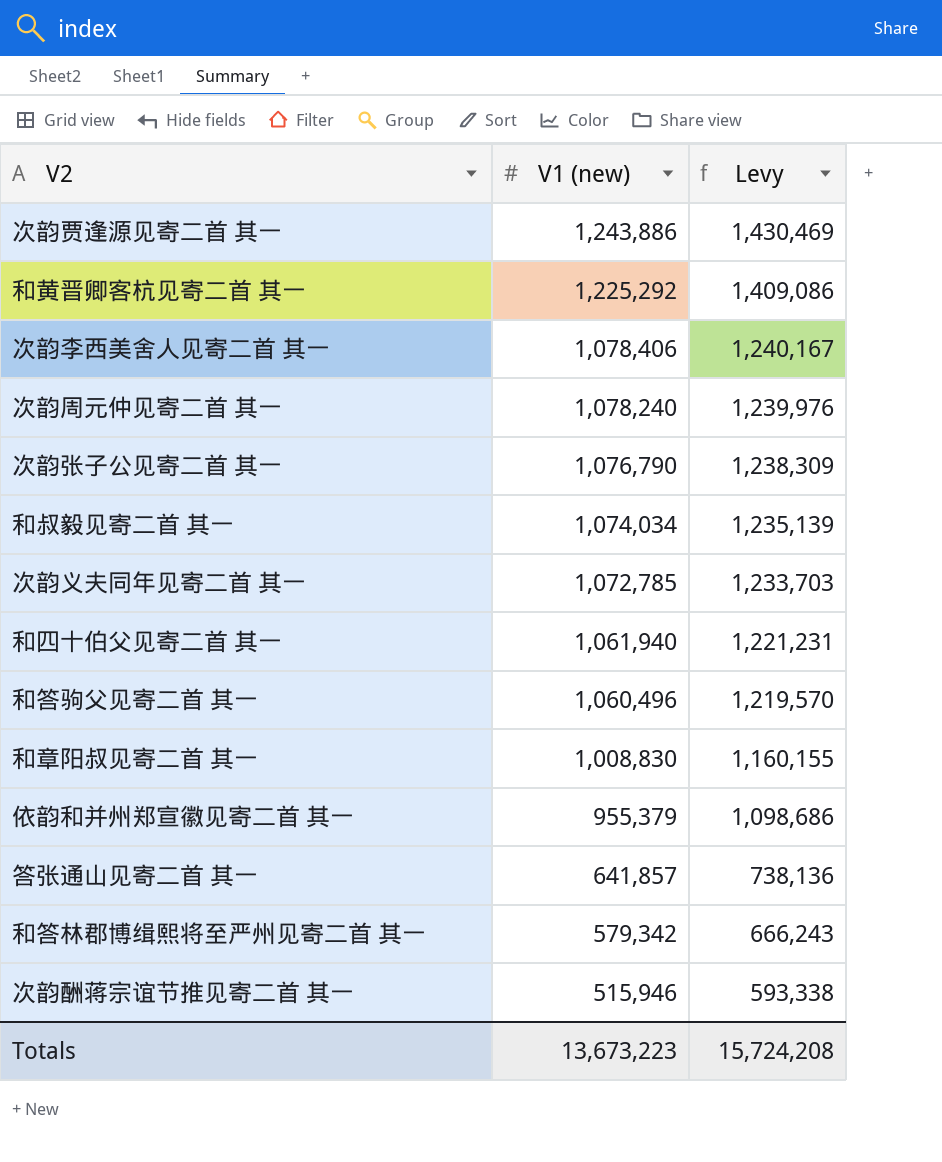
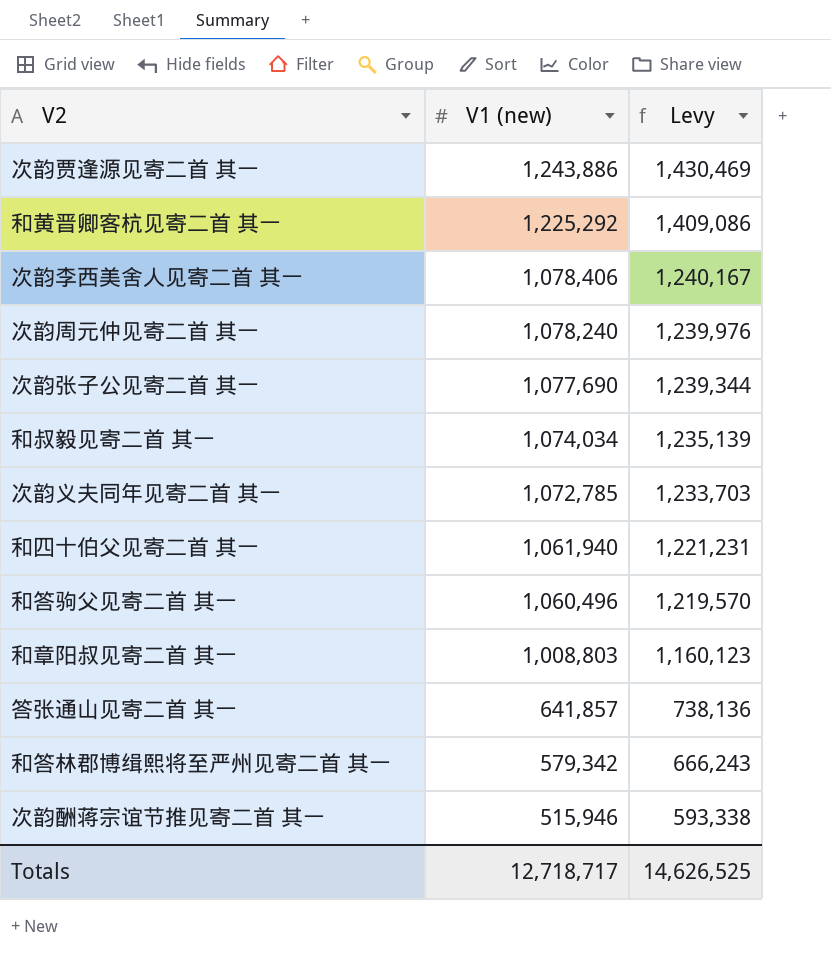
row 依韵和并州郑宣徽见寄二首 其一: 955,379 | 1,098,686 -> none
次韵张子公见寄二首 其一 | V1 (new): 1,076,790 -> 1,077,690
次韵张子公见寄二首 其一 | Levy: 1,238,309 -> 1,239,344
和章阳叔见寄二首 其一 | V1 (new): 1,008,830 -> 1,008,803
和章阳叔见寄二首 其一 | Levy: 1,160,155 -> 1,160,123
Totals | V1 (new): 13,673,223 -> 12,718,717
Totals | Levy: 15,724,208 -> 14,626,525

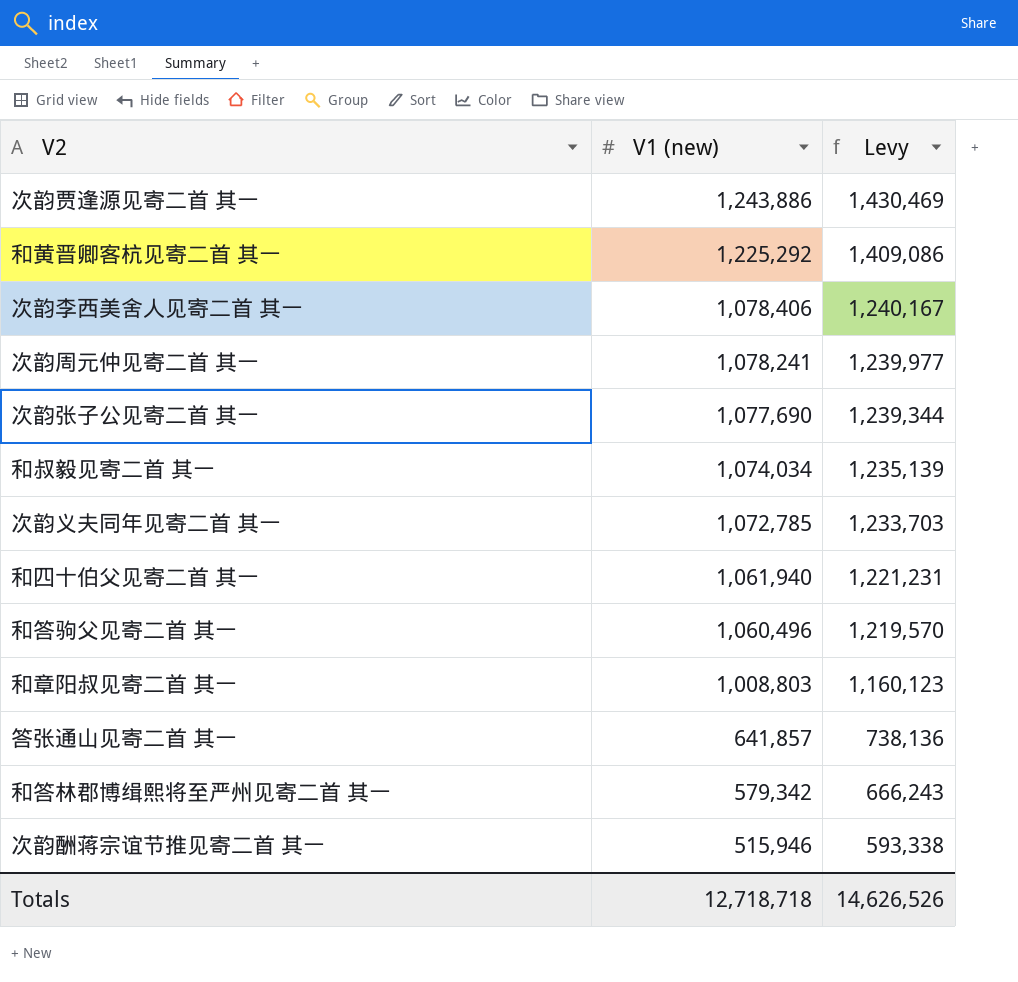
次韵周元仲见寄二首 其一 | V1 (new): 1,078,240 -> 1,078,241
次韵周元仲见寄二首 其一 | Levy: 1,239,976 -> 1,239,977
Totals | V1 (new): 12,718,717 -> 12,718,718
Totals | Levy: 14,626,525 -> 14,626,526

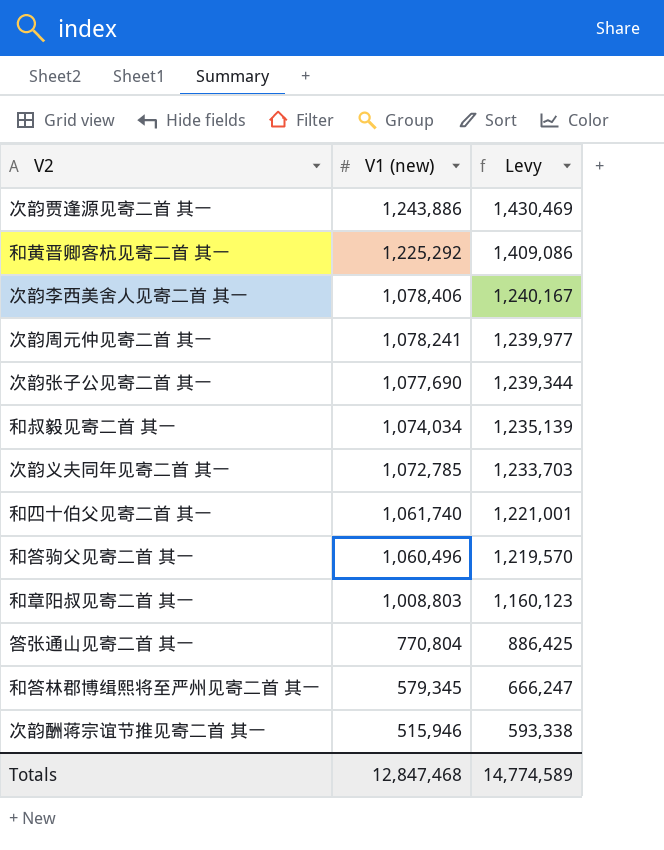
和四十伯父见寄二首 其一 | V1 (new): 1,061,940 -> 1,061,740
和四十伯父见寄二首 其一 | Levy: 1,221,231 -> 1,221,001
答张通山见寄二首 其一 | V1 (new): 641,857 -> 770,804
答张通山见寄二首 其一 | Levy: 738,136 -> 886,425
和答林郡博缉熙将至严州见寄二首 其一 | V1 (new): 579,342 -> 579,345
和答林郡博缉熙将至严州见寄二首 其一 | Levy: 666,243 -> 666,247
Totals | V1 (new): 12,718,718 -> 12,847,468
Totals | Levy: 14,626,526 -> 14,774,589

